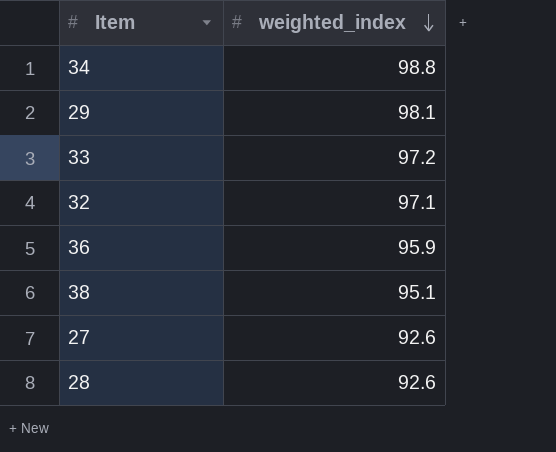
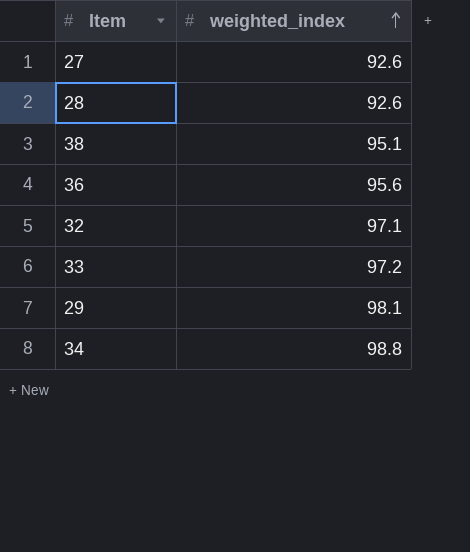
row order: weighted_index descending -> weighted_index ascending
36 | weighted_index: 95.9 -> 95.6

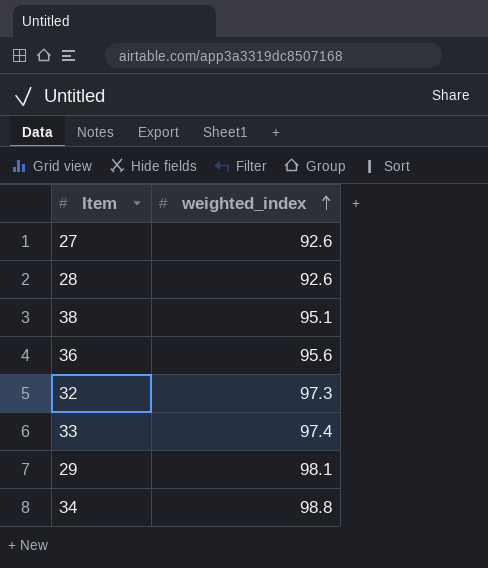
32 | weighted_index: 97.1 -> 97.3
33 | weighted_index: 97.2 -> 97.4

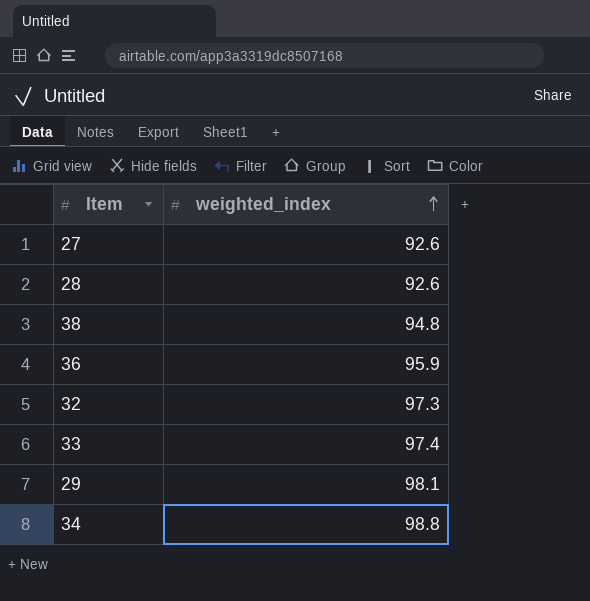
38 | weighted_index: 95.1 -> 94.8
36 | weighted_index: 95.6 -> 95.9

